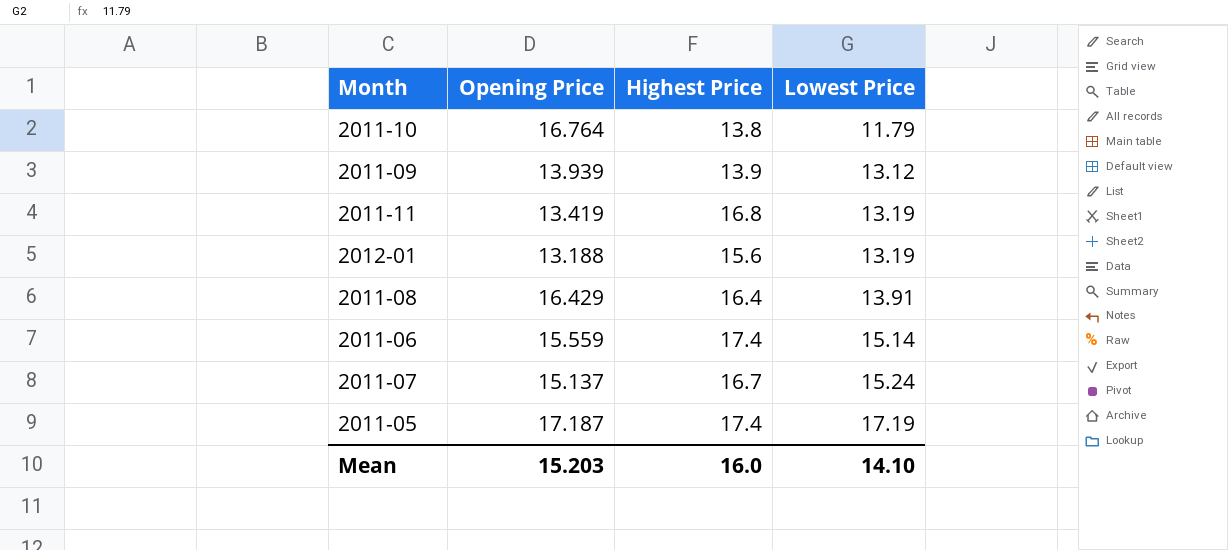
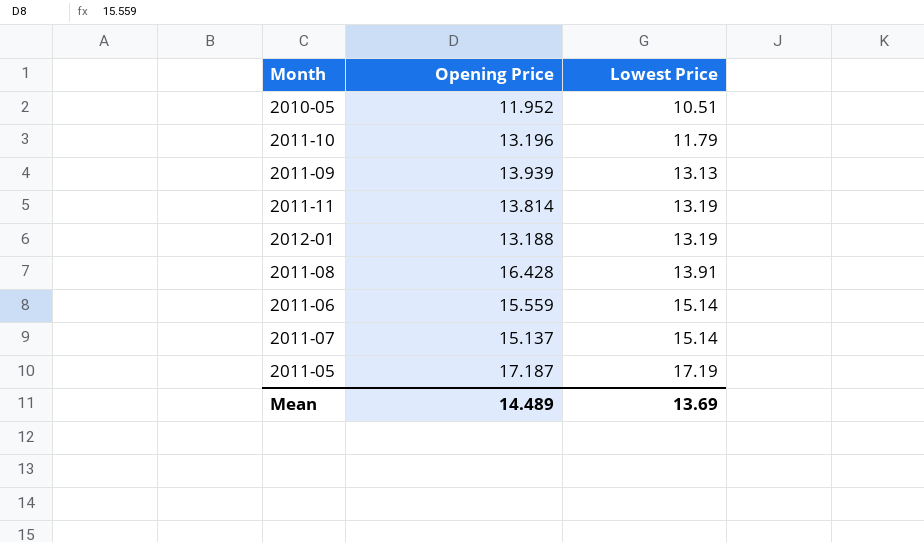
column Highest Price | position: 3 -> none
row 2010-05: none -> 11.952 | 10.51
2011-10 | Opening Price: 16.764 -> 13.196
2011-09 | Lowest Price: 13.12 -> 13.13
2011-11 | Opening Price: 13.419 -> 13.814
2011-08 | Opening Price: 16.429 -> 16.428
2011-07 | Lowest Price: 15.24 -> 15.14
Mean | Opening Price: 15.203 -> 14.489
Mean | Lowest Price: 14.10 -> 13.69

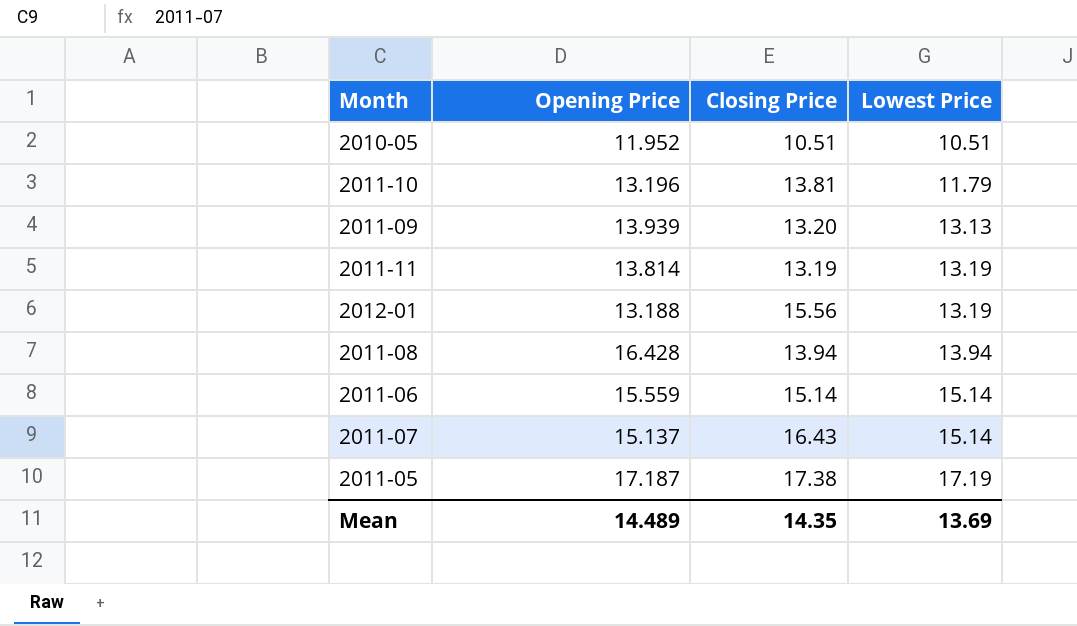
column Closing Price | position: none -> 3
2011-08 | Lowest Price: 13.91 -> 13.94

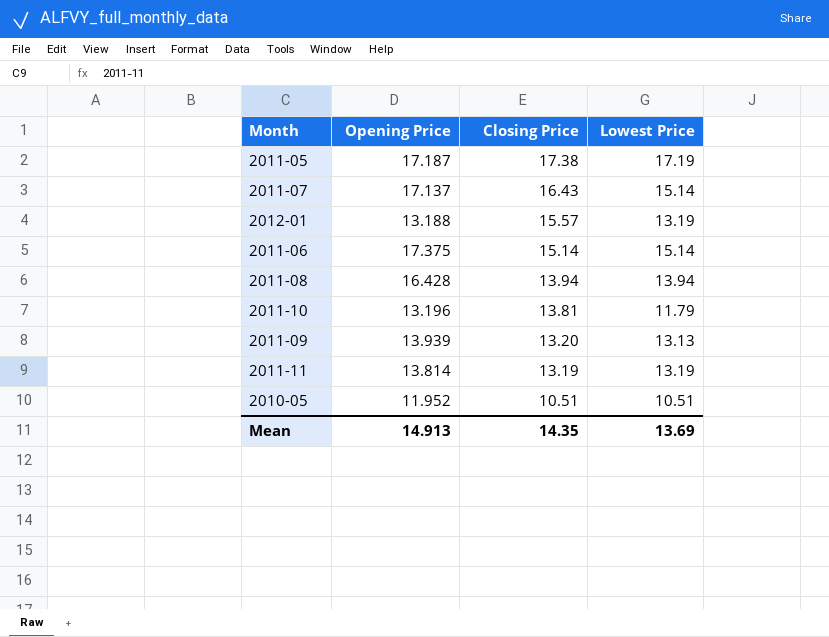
row order: Lowest Price ascending -> Closing Price descending
2011-07 | Opening Price: 15.137 -> 17.137
2012-01 | Closing Price: 15.56 -> 15.57
2011-06 | Opening Price: 15.559 -> 17.375
Mean | Opening Price: 14.489 -> 14.913

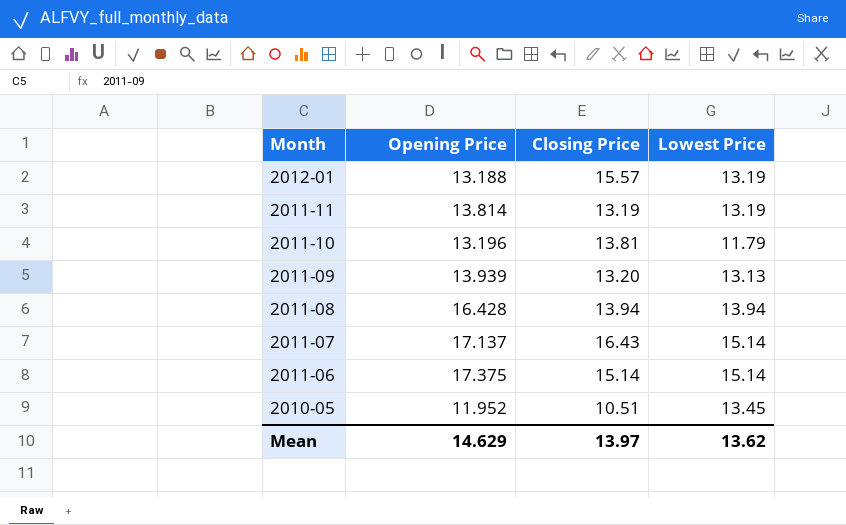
row order: Closing Price descending -> Month descending
row 2011-05: 17.187 | 17.38 | 17.19 -> none
2010-05 | Lowest Price: 10.51 -> 13.45
Mean | Opening Price: 14.913 -> 14.629
Mean | Closing Price: 14.35 -> 13.97
Mean | Lowest Price: 13.69 -> 13.62

